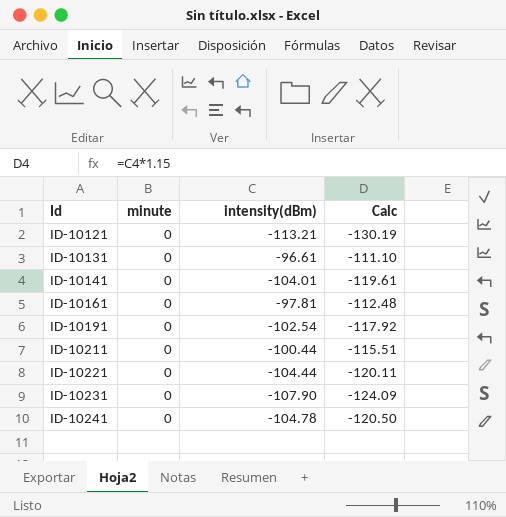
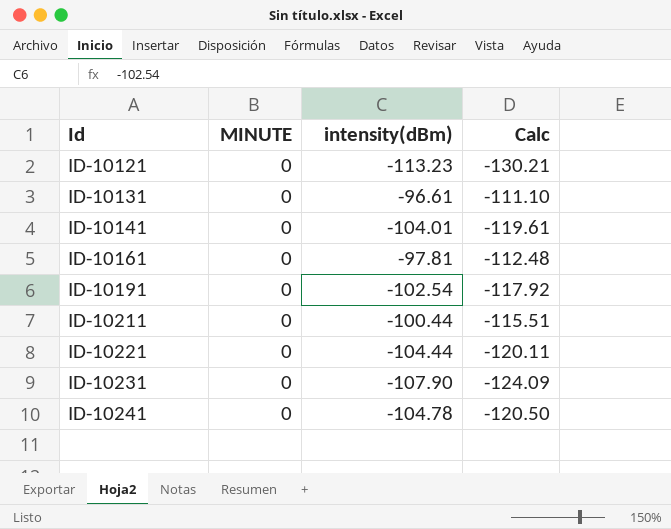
column name: minute -> MINUTE
ID-10121 | intensity(dBm): -113.21 -> -113.23
ID-10121 | Calc: -130.19 -> -130.21

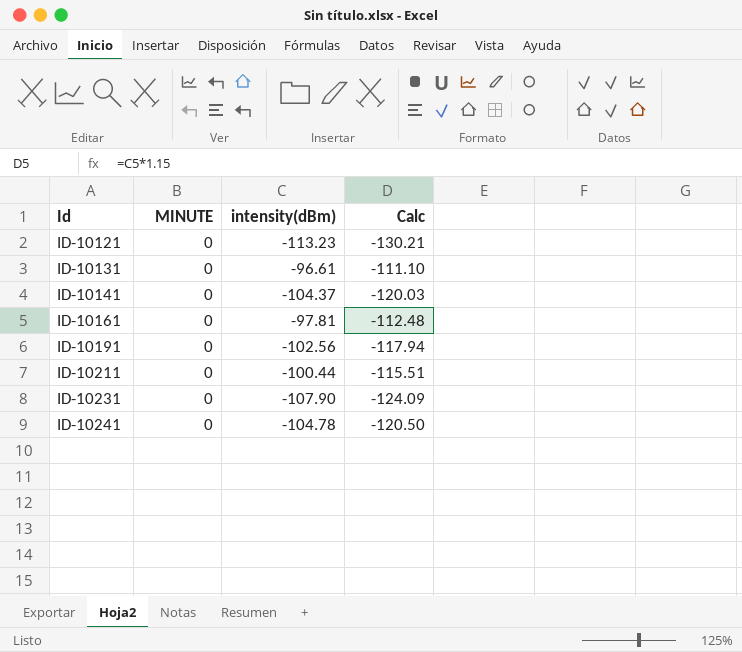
row ID-10221: 0 | -104.44 | -120.11 -> none
ID-10141 | intensity(dBm): -104.01 -> -104.37
ID-10141 | Calc: -119.61 -> -120.03
ID-10191 | intensity(dBm): -102.54 -> -102.56
ID-10191 | Calc: -117.92 -> -117.94

